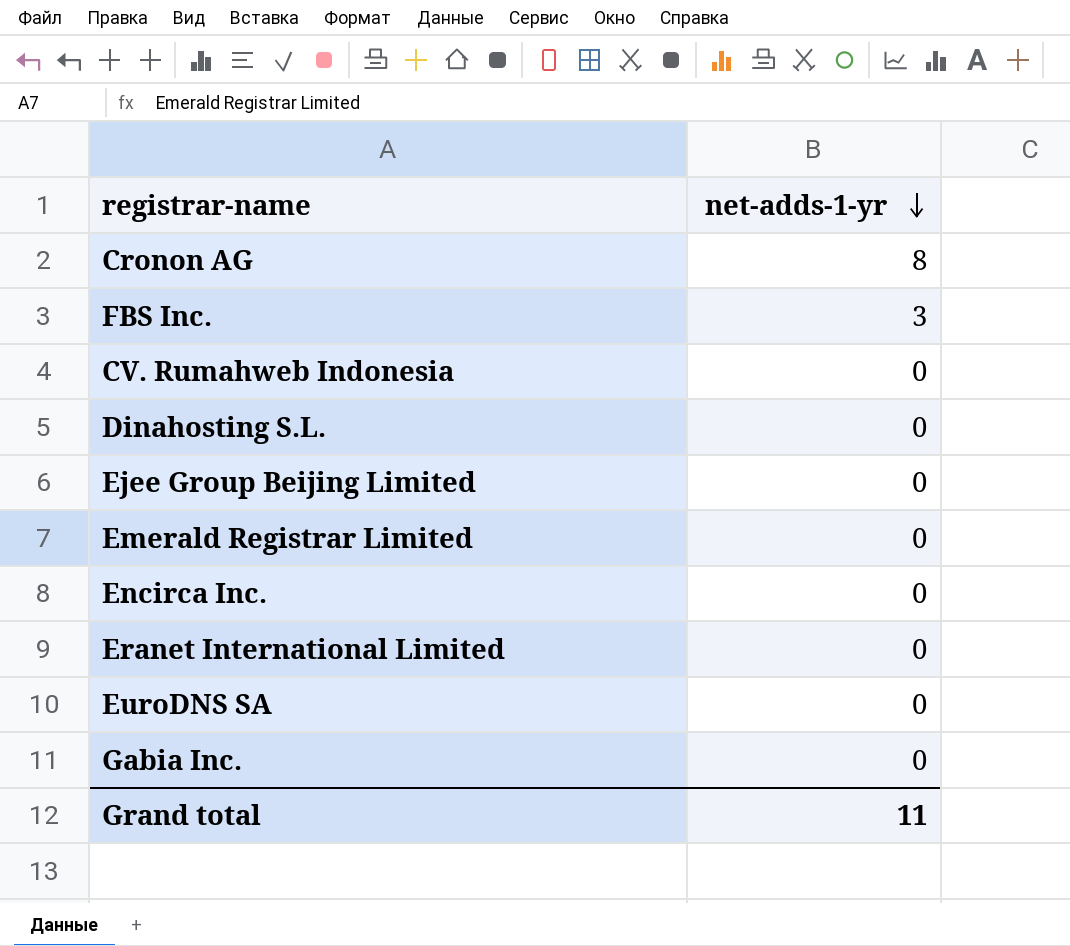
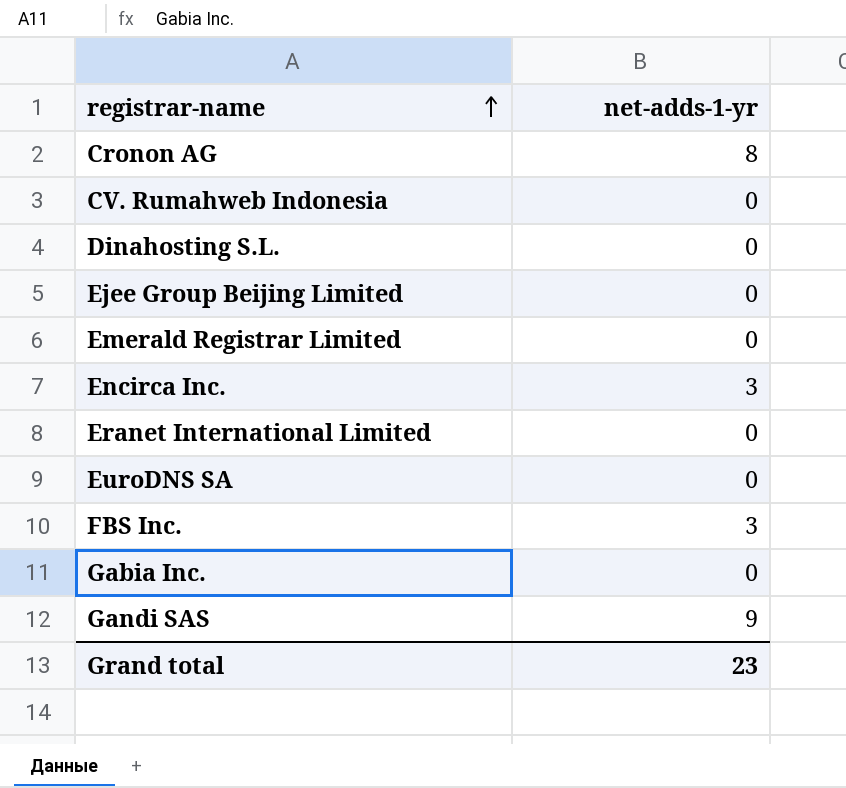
row order: net-adds-1-yr descending -> registrar-name ascending
Encirca Inc. | net-adds-1-yr: 0 -> 3
row Gandi SAS: none -> 9
Grand total | net-adds-1-yr: 11 -> 23

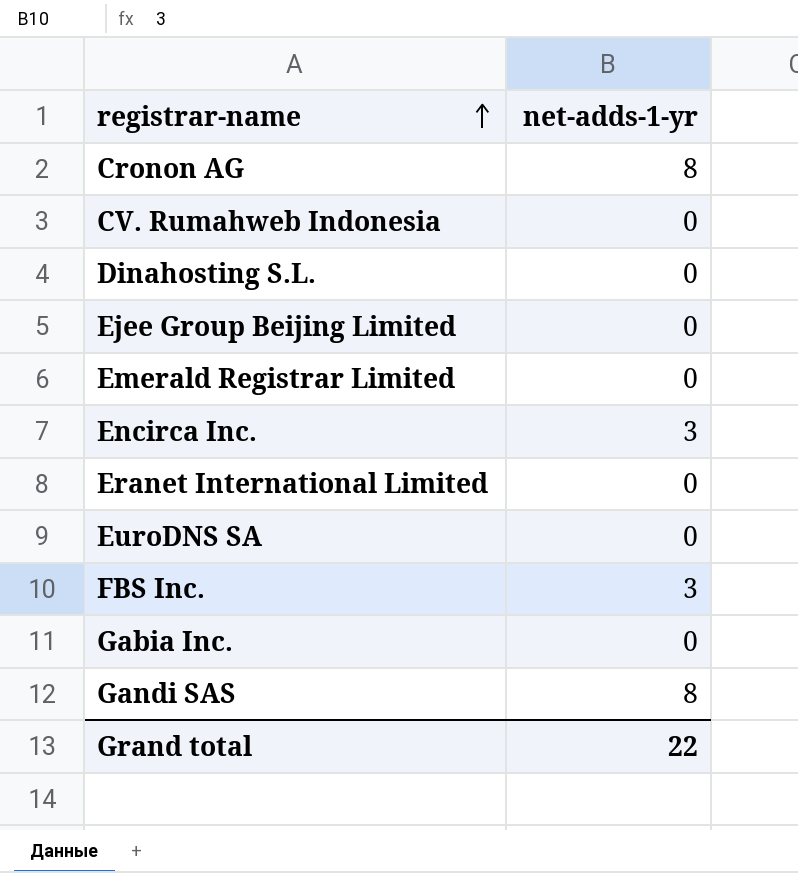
Gandi SAS | net-adds-1-yr: 9 -> 8
Grand total | net-adds-1-yr: 23 -> 22

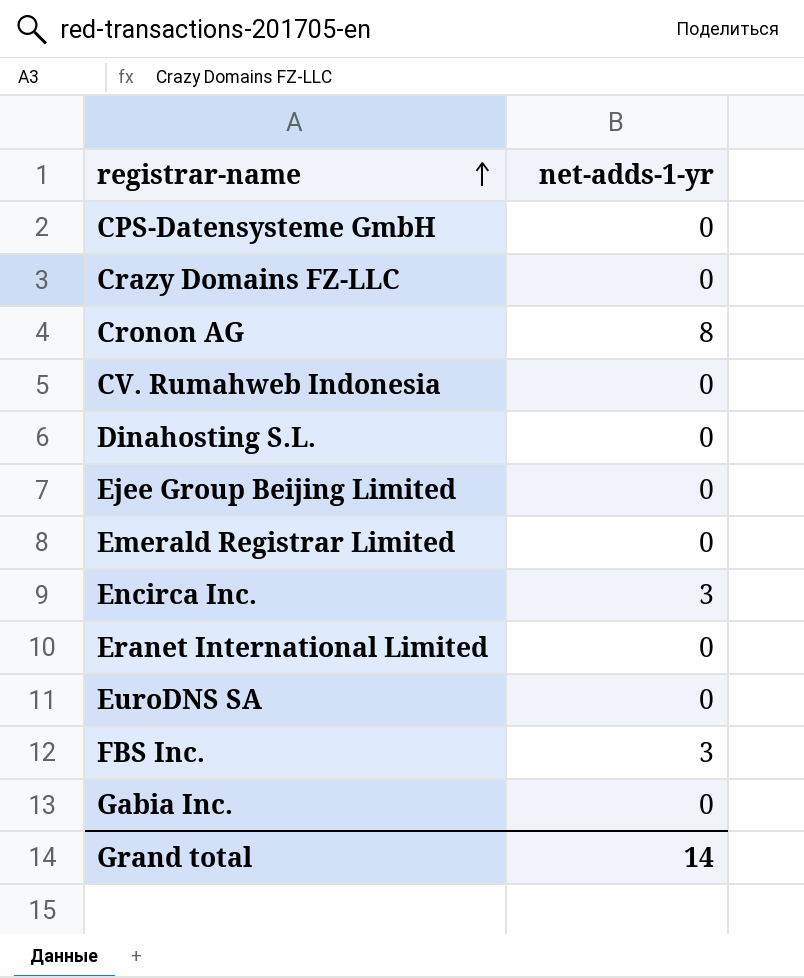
row Gandi SAS: 8 -> none
row CPS-Datensysteme GmbH: none -> 0
row Crazy Domains FZ-LLC: none -> 0
Grand total | net-adds-1-yr: 22 -> 14

